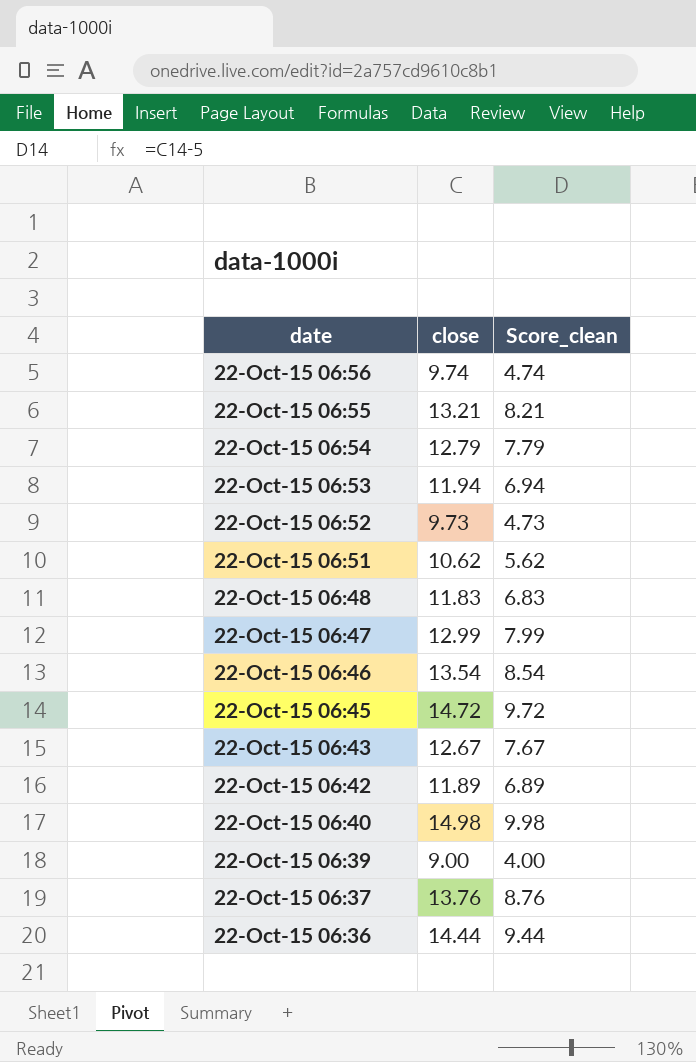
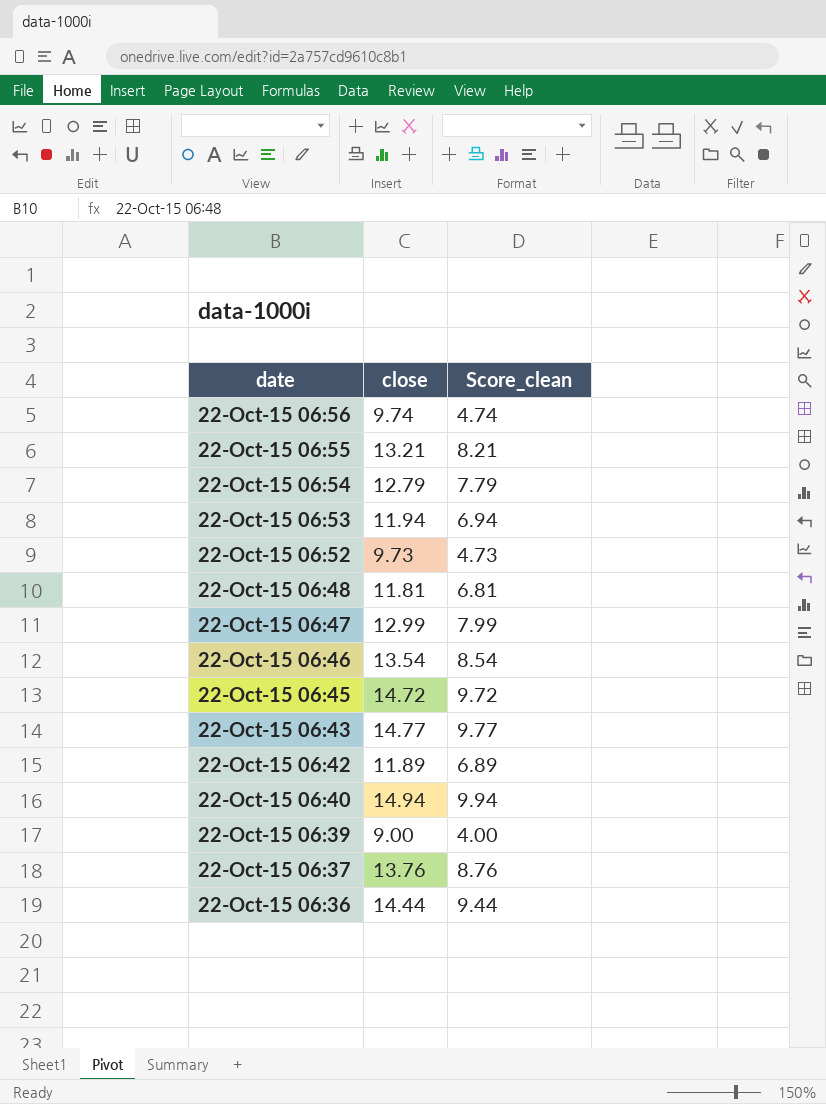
row 22-Oct-15 06:51: 10.62 | 5.62 -> none
22-Oct-15 06:48 | close: 11.83 -> 11.81
22-Oct-15 06:48 | Score_clean: 6.83 -> 6.81
22-Oct-15 06:43 | close: 12.67 -> 14.77
22-Oct-15 06:43 | Score_clean: 7.67 -> 9.77
22-Oct-15 06:40 | close: 14.98 -> 14.94
22-Oct-15 06:40 | Score_clean: 9.98 -> 9.94

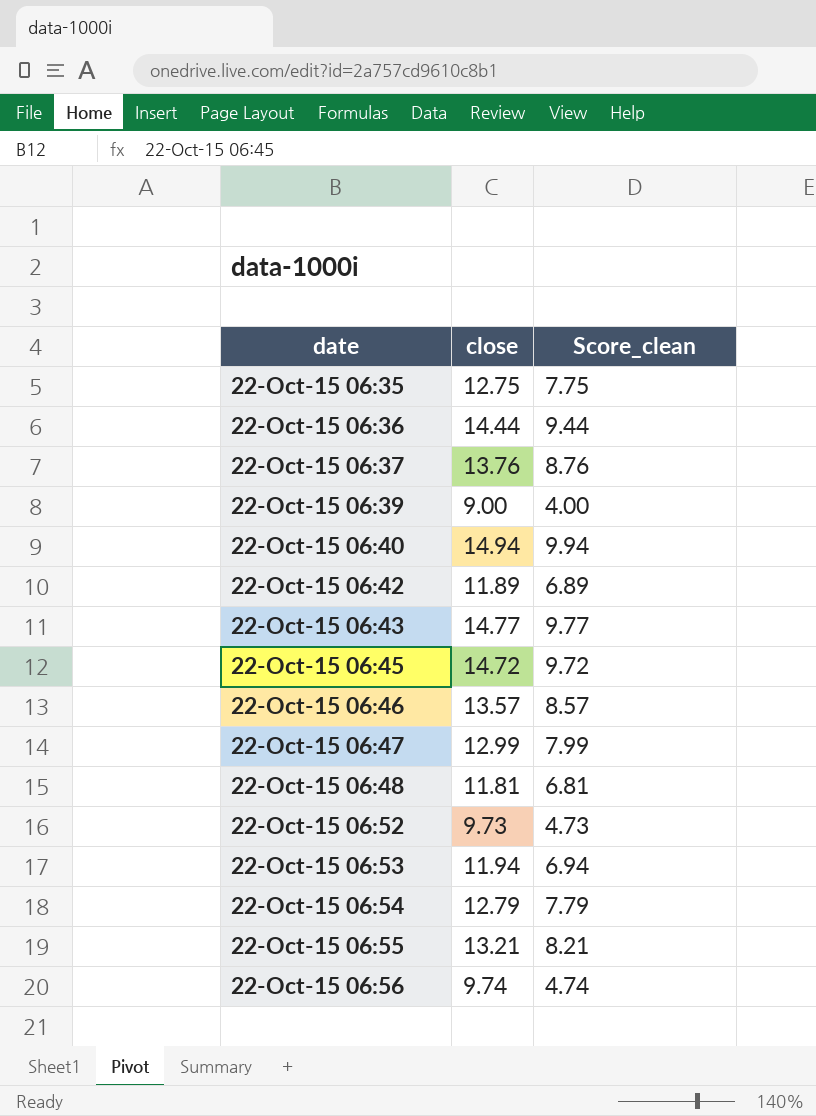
row order: date descending -> date ascending
row 22-Oct-15 06:35: none -> 12.75 | 7.75
22-Oct-15 06:46 | close: 13.54 -> 13.57
22-Oct-15 06:46 | Score_clean: 8.54 -> 8.57

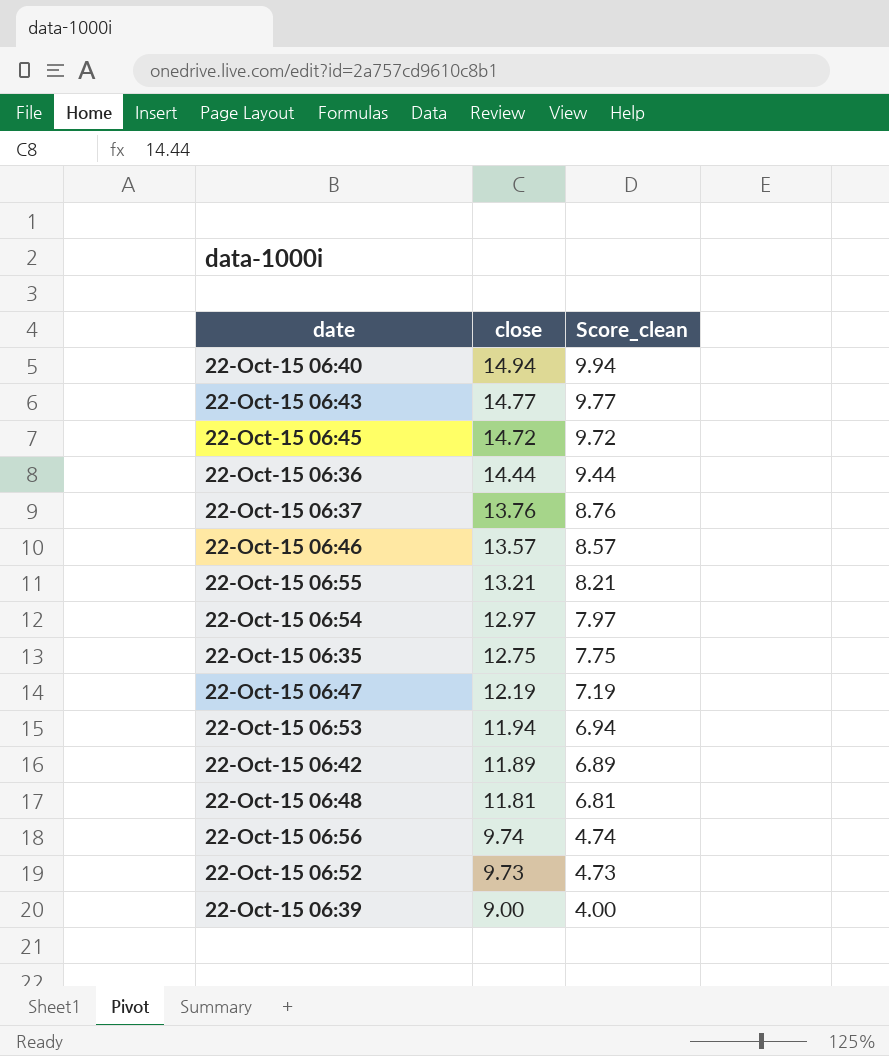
row order: date ascending -> close descending
22-Oct-15 06:54 | close: 12.79 -> 12.97
22-Oct-15 06:54 | Score_clean: 7.79 -> 7.97
22-Oct-15 06:47 | close: 12.99 -> 12.19
22-Oct-15 06:47 | Score_clean: 7.99 -> 7.19

